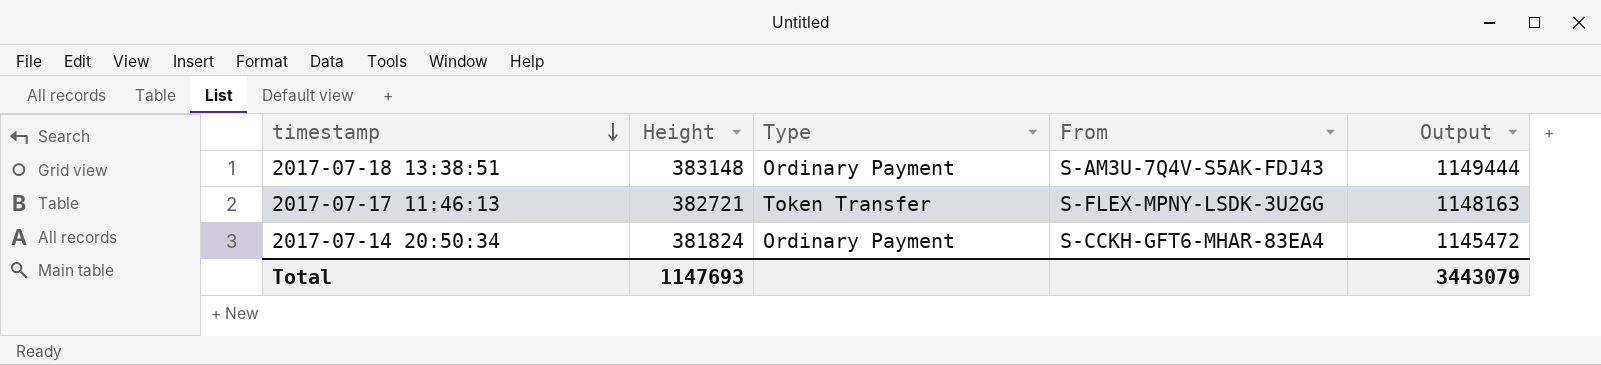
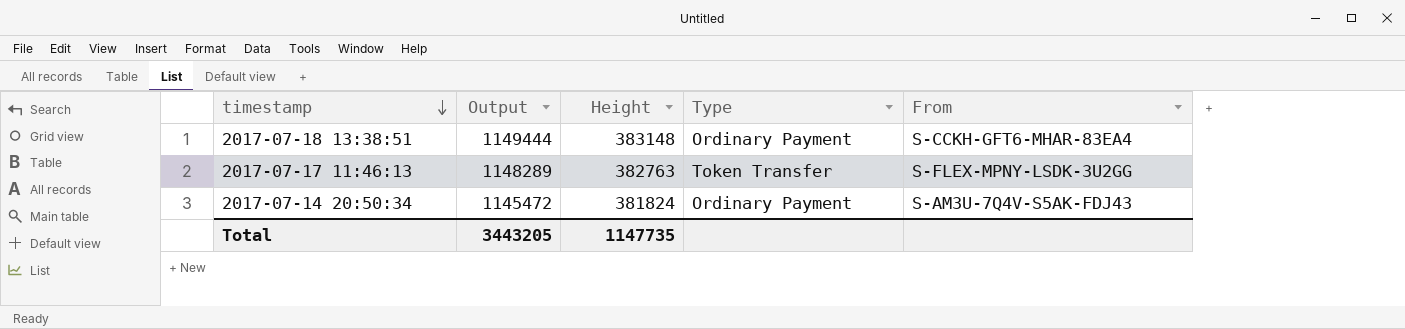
column Output | position: 5 -> 2
2017-07-18 13:38:51 | From: S-AM3U-7Q4V-S5AK-FDJ43 -> S-CCKH-GFT6-MHAR-83EA4
2017-07-17 11:46:13 | Output: 1148163 -> 1148289
2017-07-17 11:46:13 | Height: 382721 -> 382763
2017-07-14 20:50:34 | From: S-CCKH-GFT6-MHAR-83EA4 -> S-AM3U-7Q4V-S5AK-FDJ43
Total | Output: 3443079 -> 3443205
Total | Height: 1147693 -> 1147735

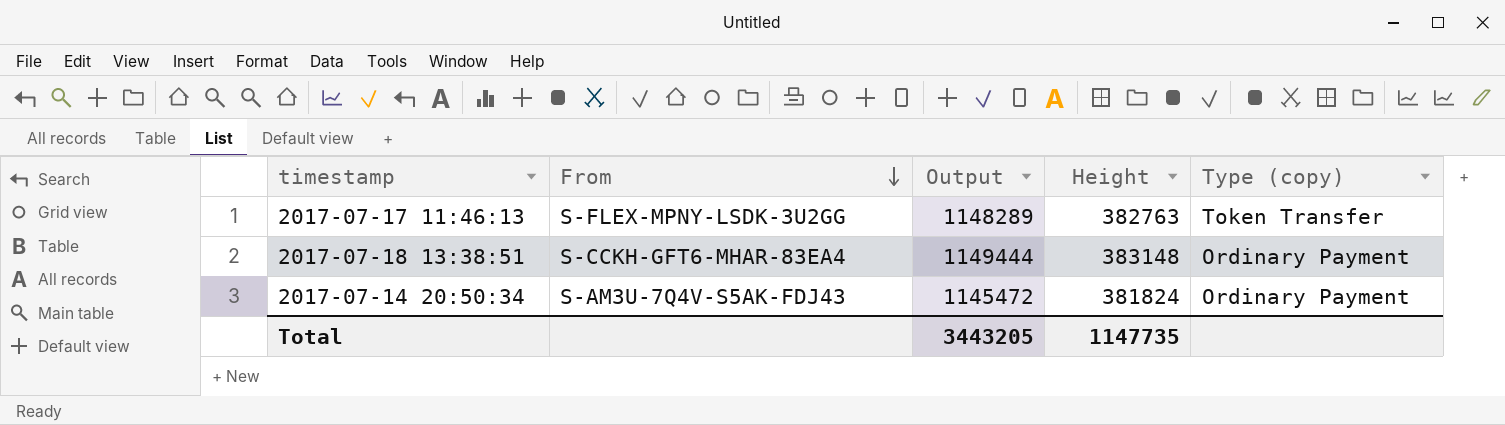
row order: timestamp descending -> From descending
column From | position: 5 -> 2
column name: Type -> Type (copy)

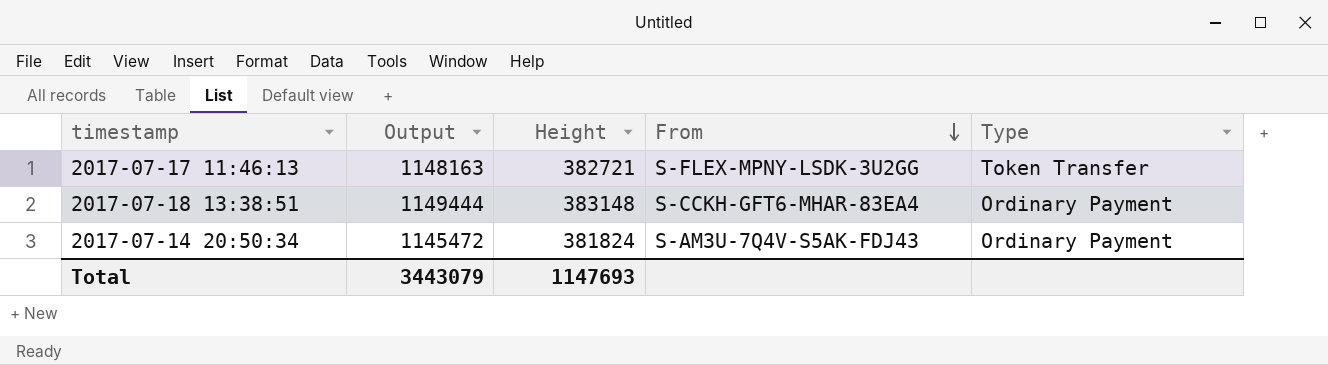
column From | position: 2 -> 4
column name: Type (copy) -> Type
2017-07-17 11:46:13 | Output: 1148289 -> 1148163
2017-07-17 11:46:13 | Height: 382763 -> 382721
Total | Output: 3443205 -> 3443079
Total | Height: 1147735 -> 1147693

